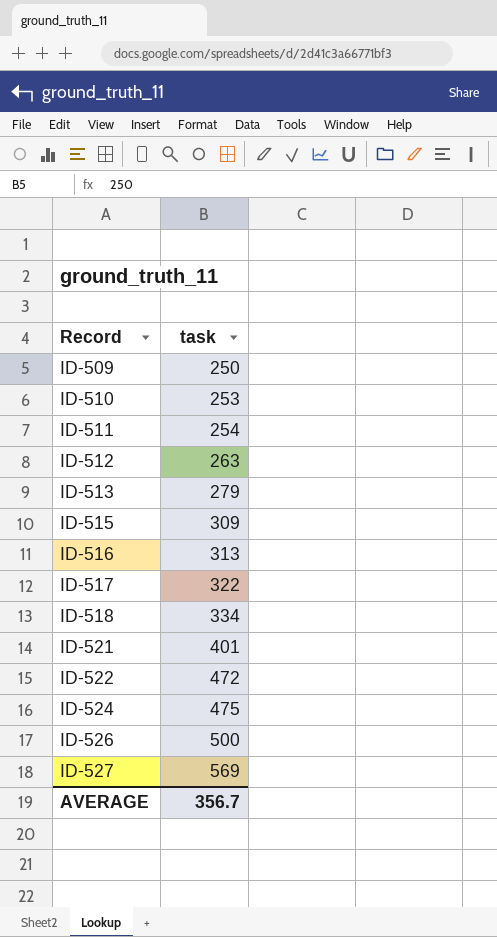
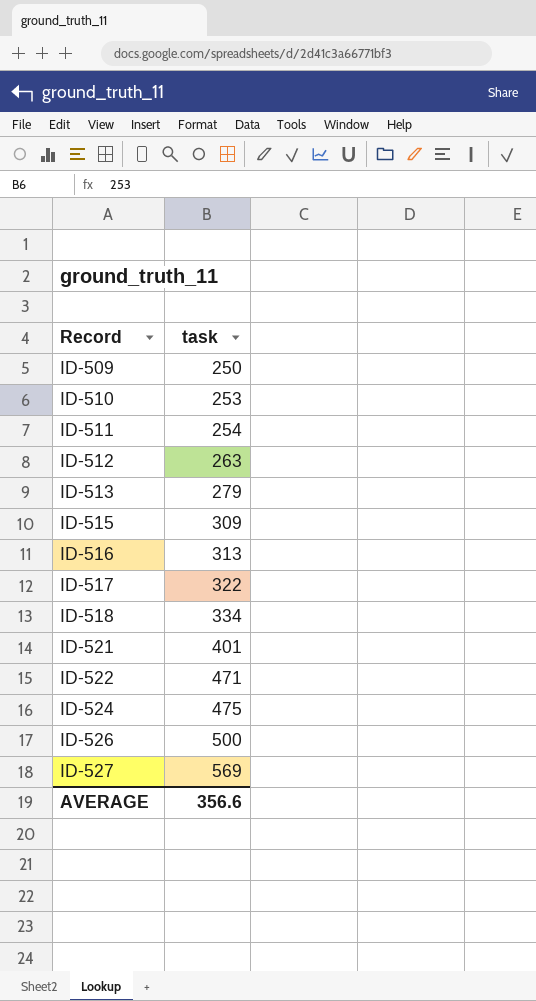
ID-522 | task: 472 -> 471
AVERAGE | task: 356.7 -> 356.6

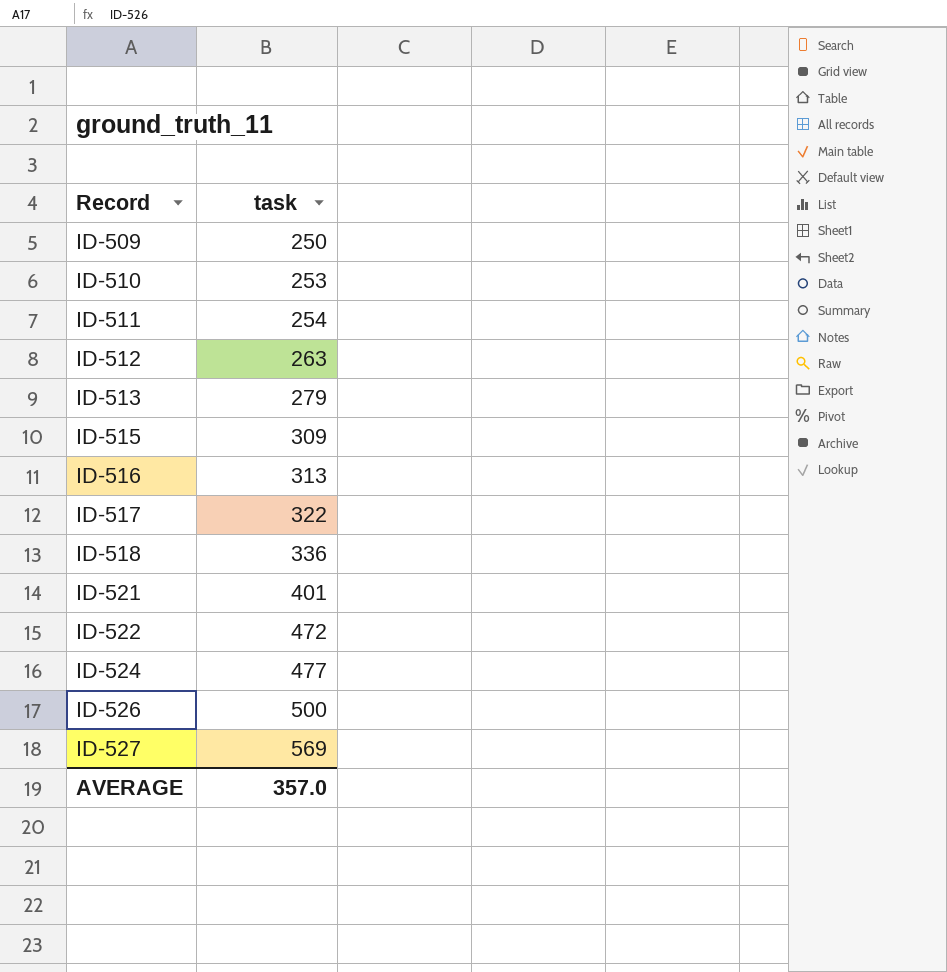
ID-518 | task: 334 -> 336
ID-522 | task: 471 -> 472
ID-524 | task: 475 -> 477
AVERAGE | task: 356.6 -> 357.0

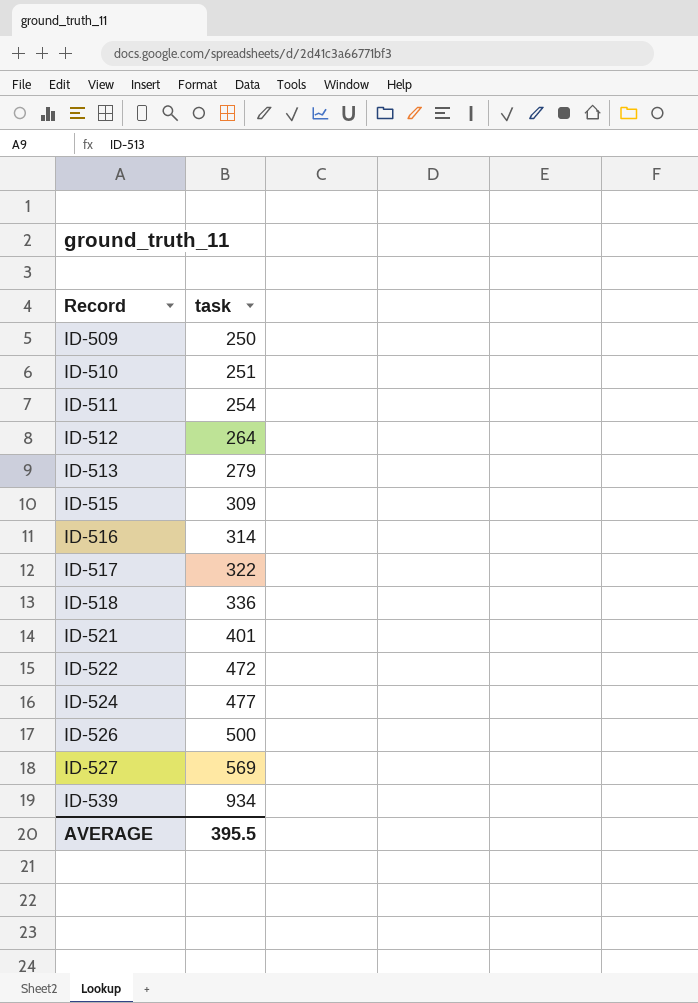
ID-510 | task: 253 -> 251
ID-512 | task: 263 -> 264
ID-516 | task: 313 -> 314
row ID-539: none -> 934
AVERAGE | task: 357.0 -> 395.5

